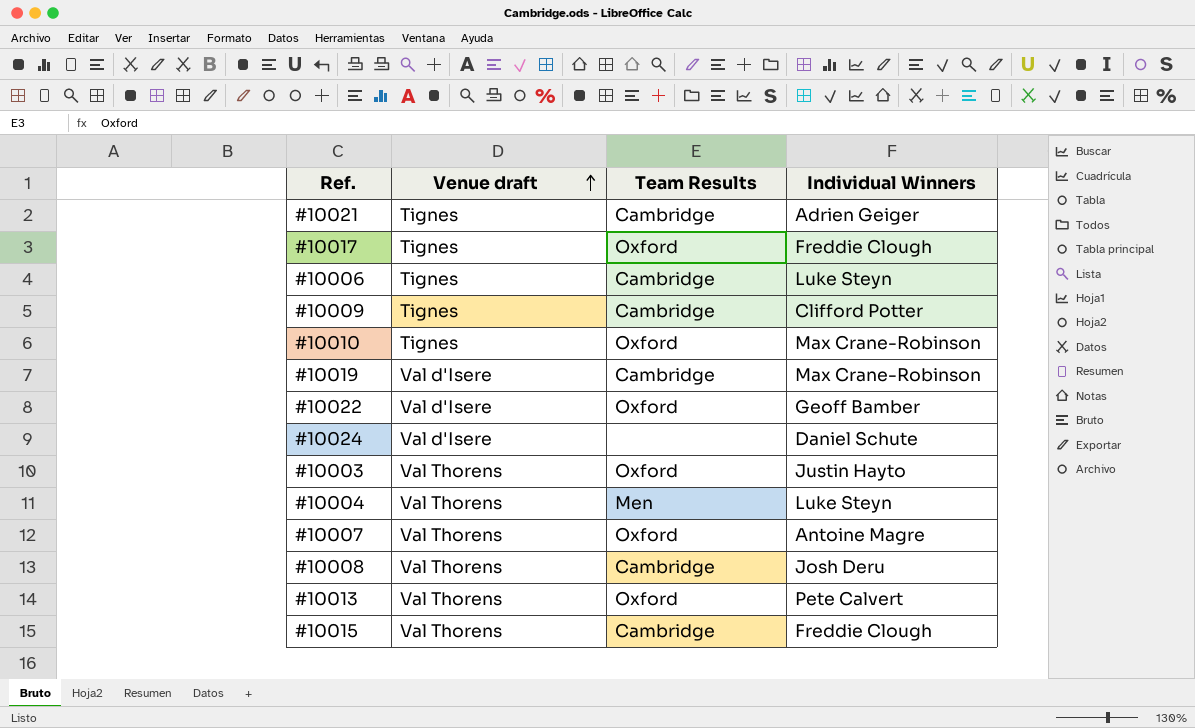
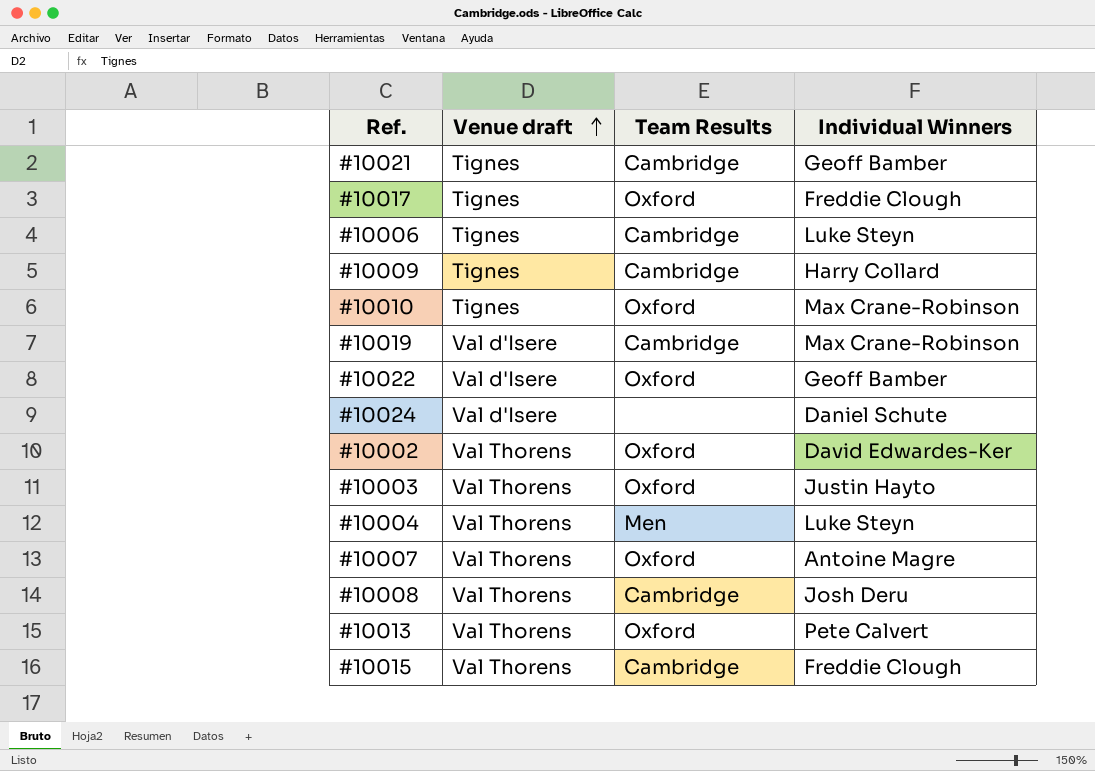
#10021 | Individual Winners: Adrien Geiger -> Geoff Bamber
#10009 | Individual Winners: Clifford Potter -> Harry Collard
row #10002: none -> Val Thorens | Oxford | David Edwardes-Ker

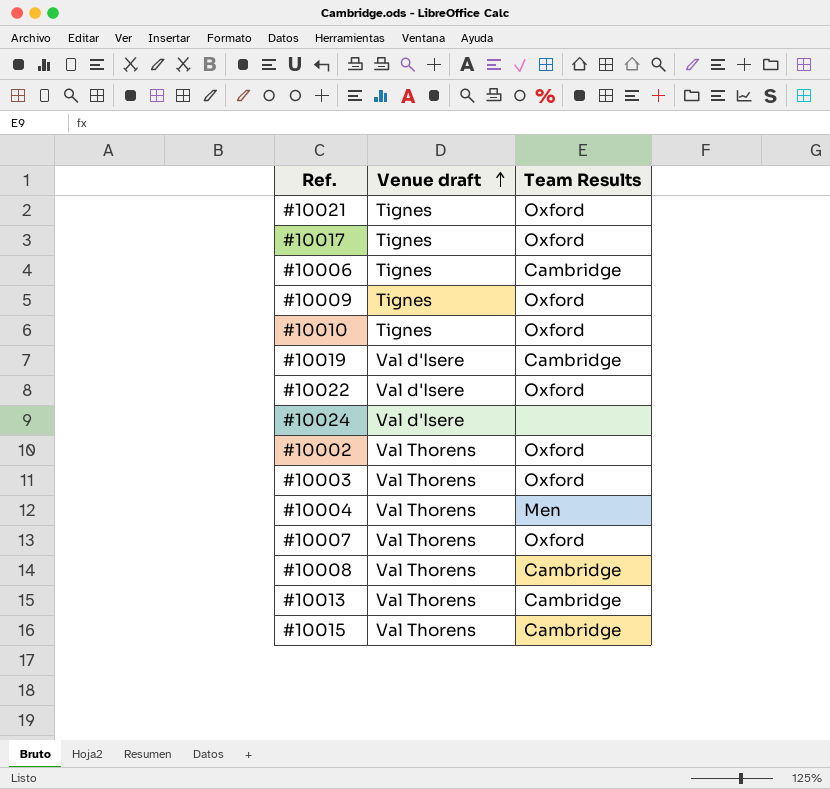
column Individual Winners | position: 4 -> none
#10021 | Team Results: Cambridge -> Oxford
#10009 | Team Results: Cambridge -> Oxford
#10013 | Team Results: Oxford -> Cambridge

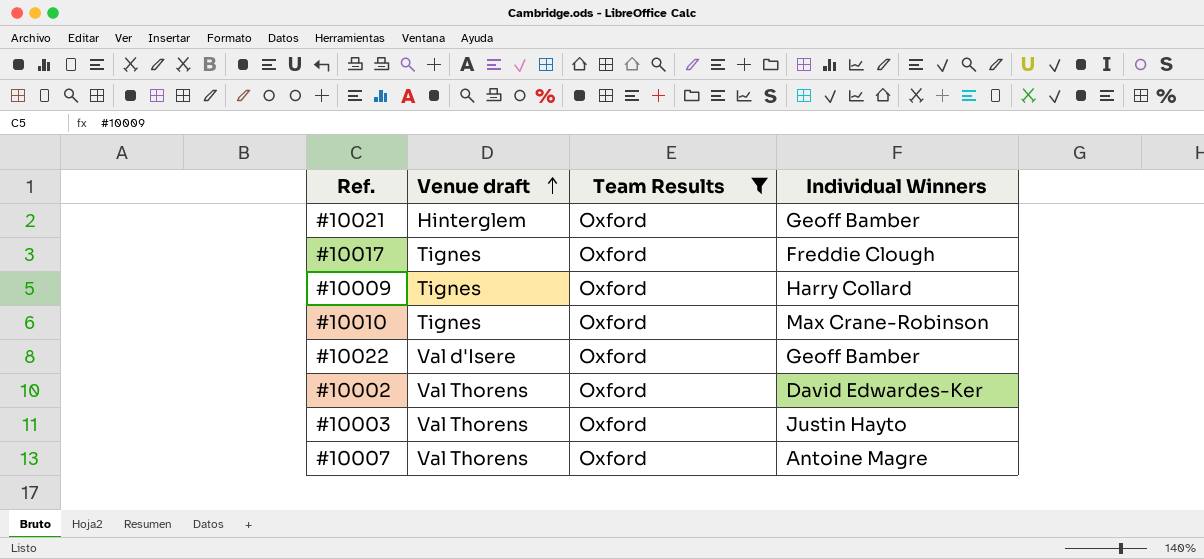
filter: none -> Team Results = Oxford
column Individual Winners | position: none -> 4
#10021 | Venue draft: Tignes -> Hinterglem

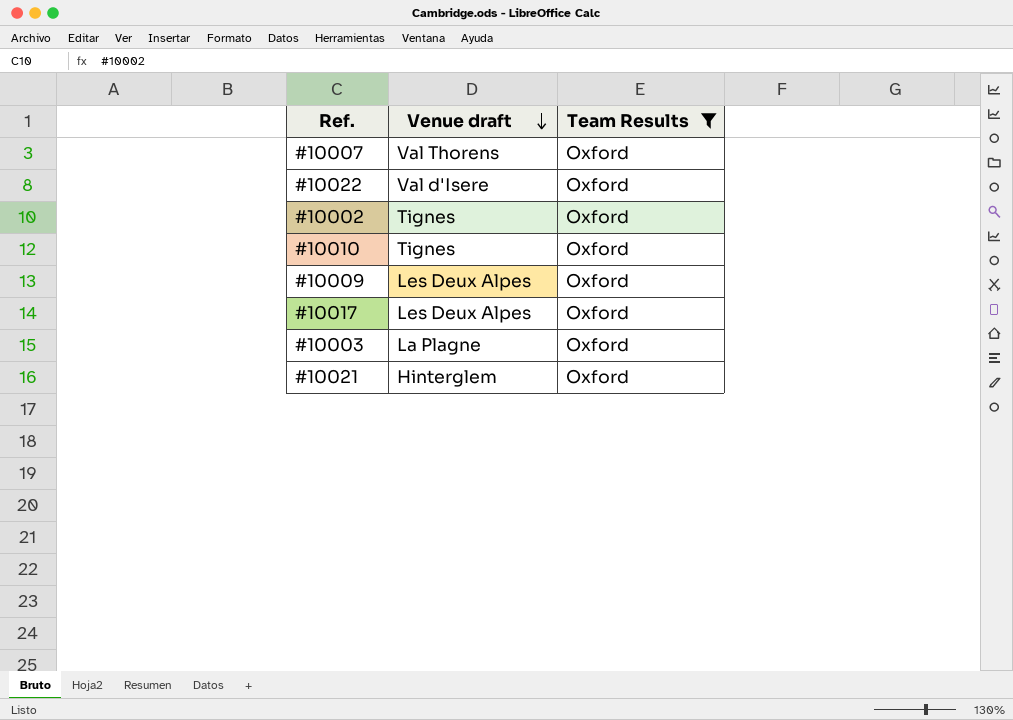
row order: Venue draft ascending -> Venue draft descending
column Individual Winners | position: 4 -> none
#10002 | Venue draft: Val Thorens -> Tignes
#10009 | Venue draft: Tignes -> Les Deux Alpes
#10017 | Venue draft: Tignes -> Les Deux Alpes
#10003 | Venue draft: Val Thorens -> La Plagne

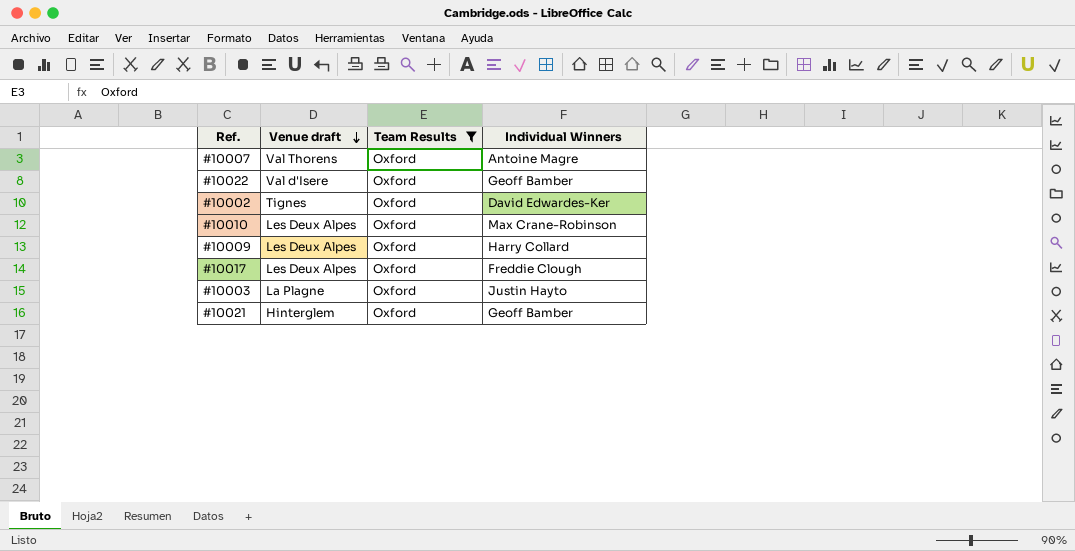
column Individual Winners | position: none -> 4
#10010 | Venue draft: Tignes -> Les Deux Alpes

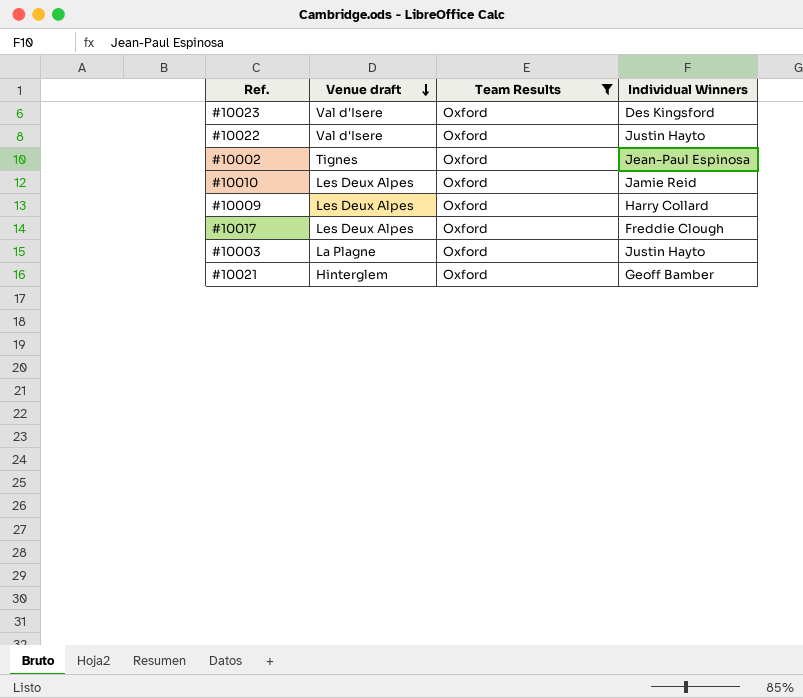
row #10007: Val Thorens | Oxford | Antoine Magre -> none
row #10023: none -> Val d'Isere | Oxford | Des Kingsford
#10022 | Individual Winners: Geoff Bamber -> Justin Hayto
#10002 | Individual Winners: David Edwardes-Ker -> Jean-Paul Espinosa
#10010 | Individual Winners: Max Crane-Robinson -> Jamie Reid

